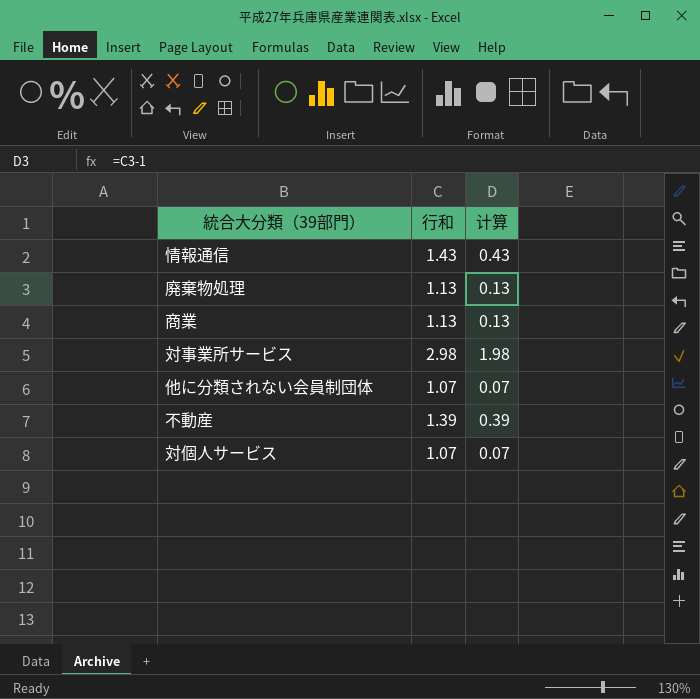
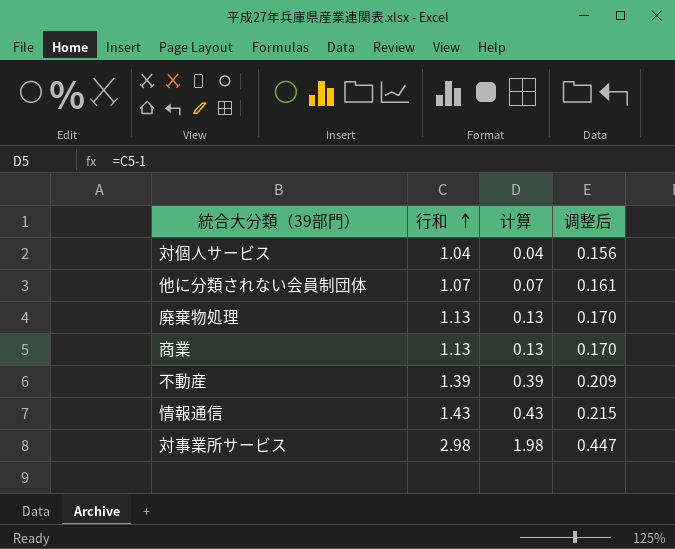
row order: none -> 行和 ascending
column 调整后 | formula: none -> [行和] * 0.15
対個人サービス | 行和: 1.07 -> 1.04
対個人サービス | 计算: 0.07 -> 0.04

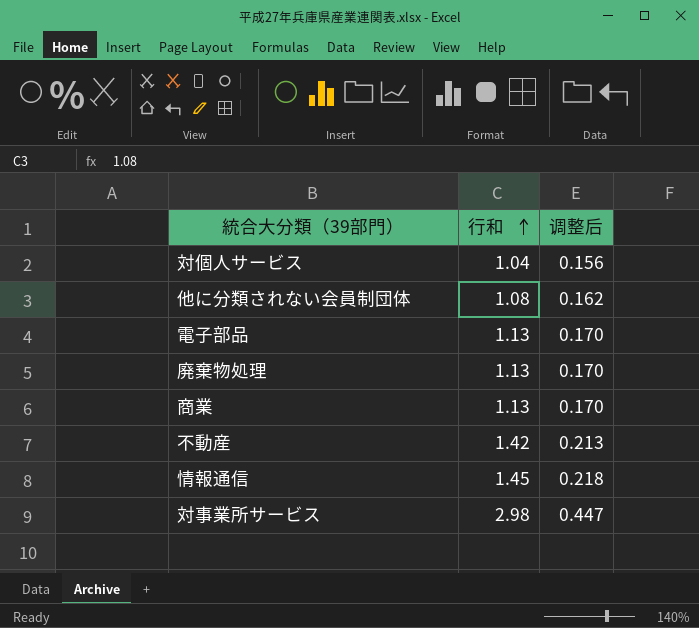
column 计算 | formula: [行和] - 1 -> none
他に分類されない会員制団体 | 行和: 1.07 -> 1.08
他に分類されない会員制団体 | 调整后: 0.161 -> 0.162
row 電子部品: none -> 1.13 | 0.170
不動産 | 行和: 1.39 -> 1.42
不動産 | 调整后: 0.209 -> 0.213
情報通信 | 行和: 1.43 -> 1.45
情報通信 | 调整后: 0.215 -> 0.218

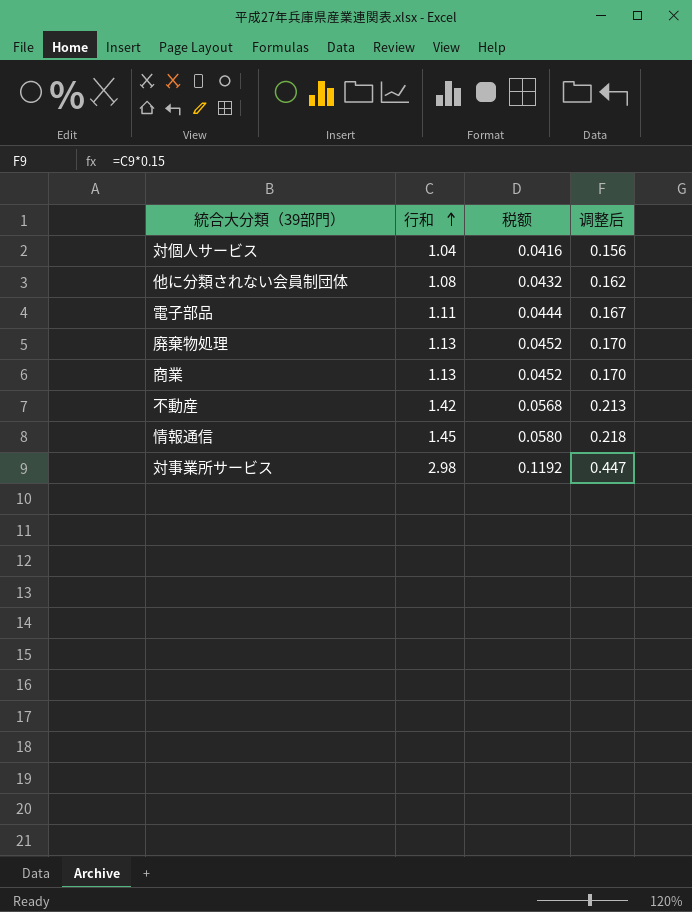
column 税额 | formula: none -> [行和] * 0.04
電子部品 | 行和: 1.13 -> 1.11
電子部品 | 调整后: 0.170 -> 0.167

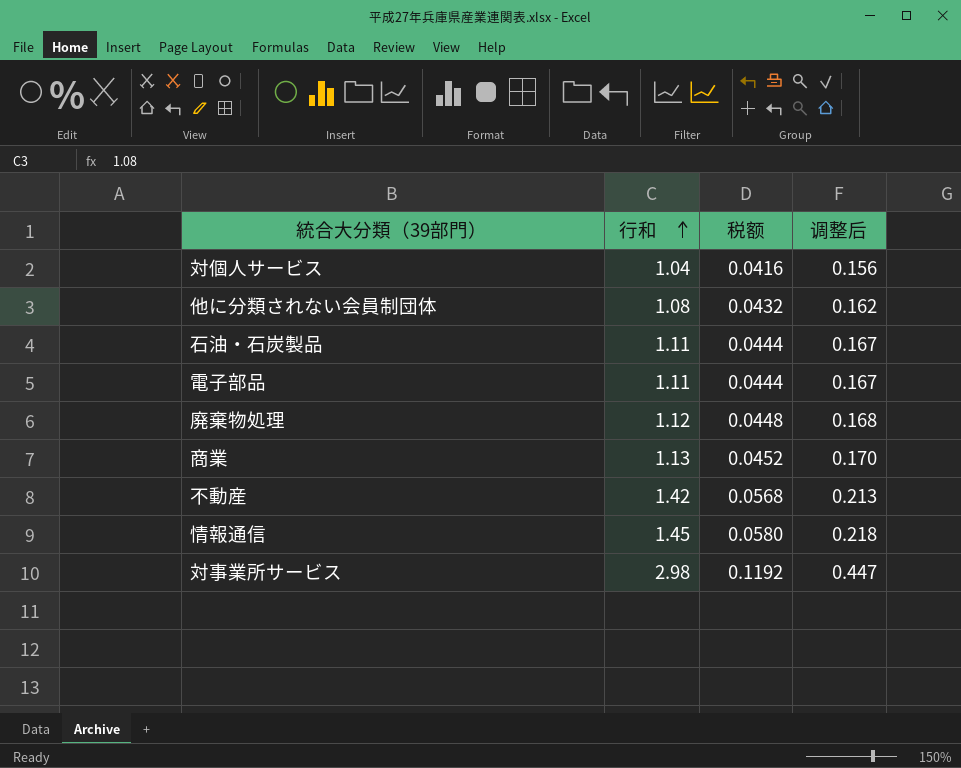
row 石油・石炭製品: none -> 1.11 | 0.0444 | 0.167
廃棄物処理 | 行和: 1.13 -> 1.12
廃棄物処理 | 税额: 0.0452 -> 0.0448
廃棄物処理 | 调整后: 0.170 -> 0.168

